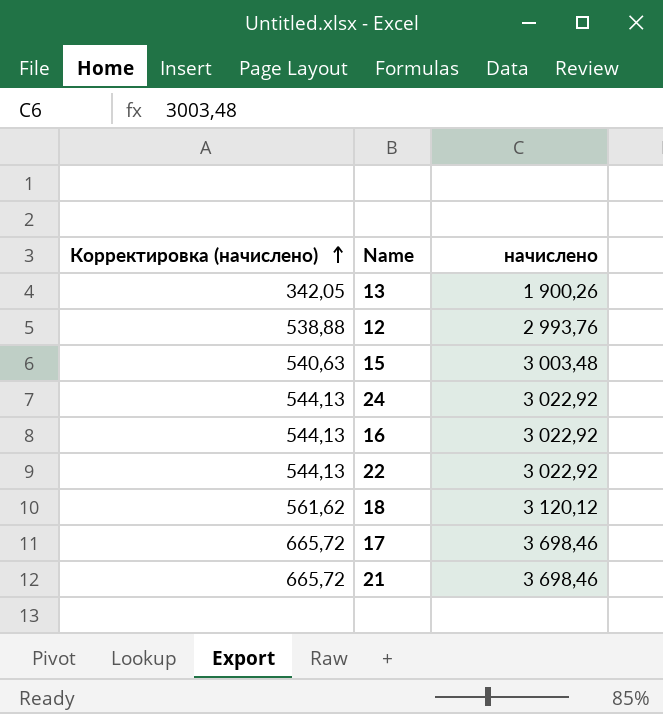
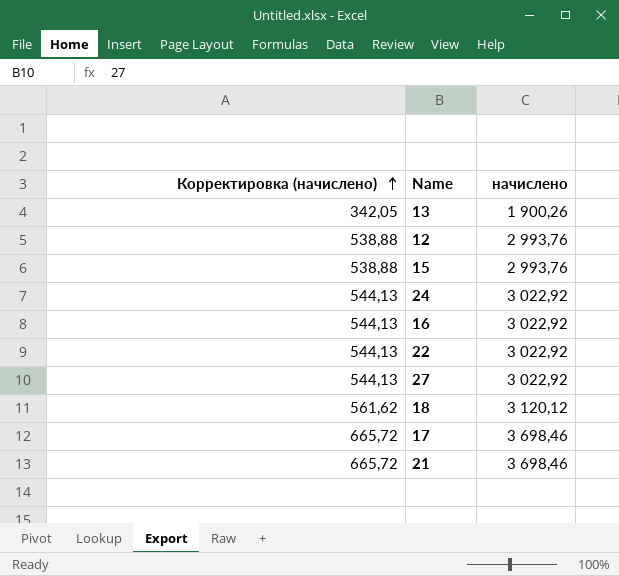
15 | Корректировка (начислено): 540,63 -> 538,88
15 | начислено: 3 003,48 -> 2 993,76
row 27: none -> 544,13 | 3 022,92

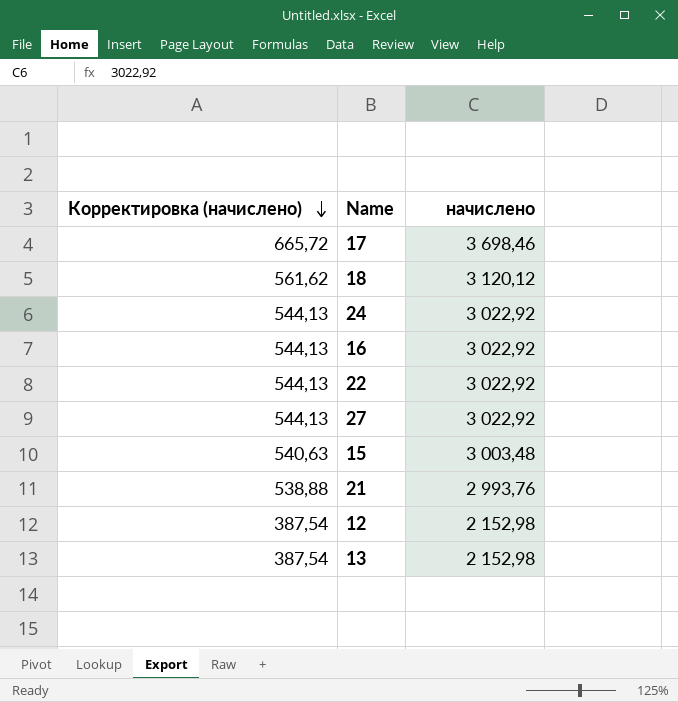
row order: Корректировка (начислено) ascending -> Корректировка (начислено) descending
15 | Корректировка (начислено): 538,88 -> 540,63
15 | начислено: 2 993,76 -> 3 003,48
21 | Корректировка (начислено): 665,72 -> 538,88
21 | начислено: 3 698,46 -> 2 993,76
12 | Корректировка (начислено): 538,88 -> 387,54
12 | начислено: 2 993,76 -> 2 152,98
13 | Корректировка (начислено): 342,05 -> 387,54
13 | начислено: 1 900,26 -> 2 152,98

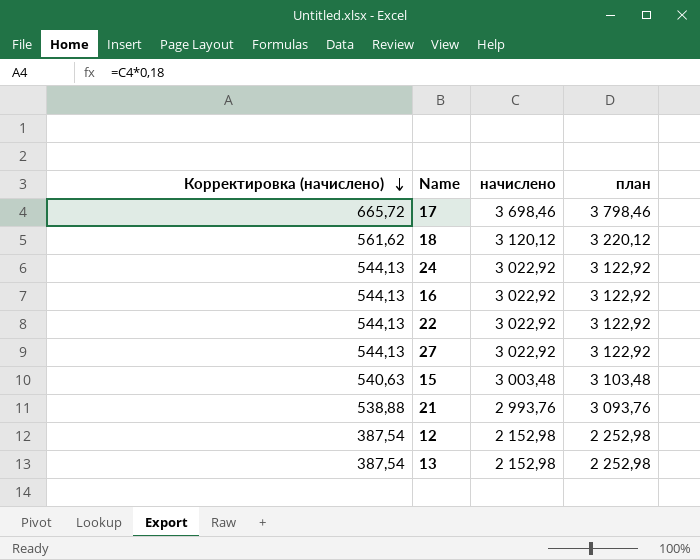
column план | formula: none -> [начислено] + 100

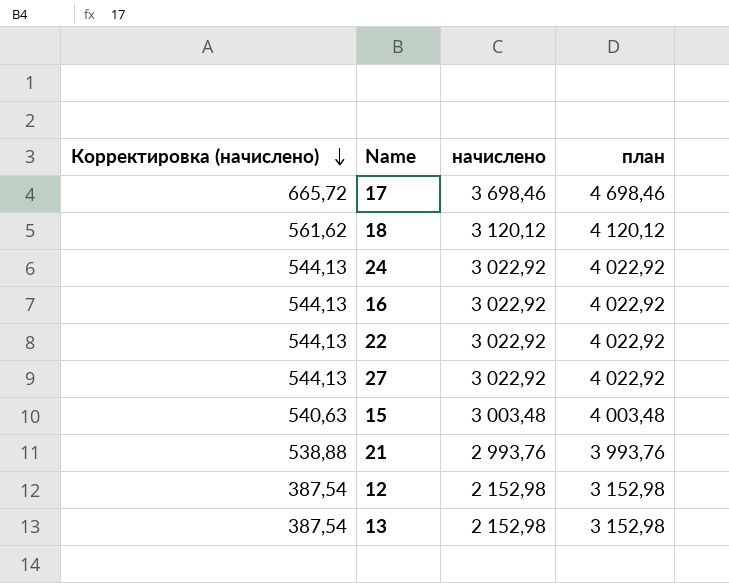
column план | formula: [начислено] + 100 -> [начислено] + 1000

